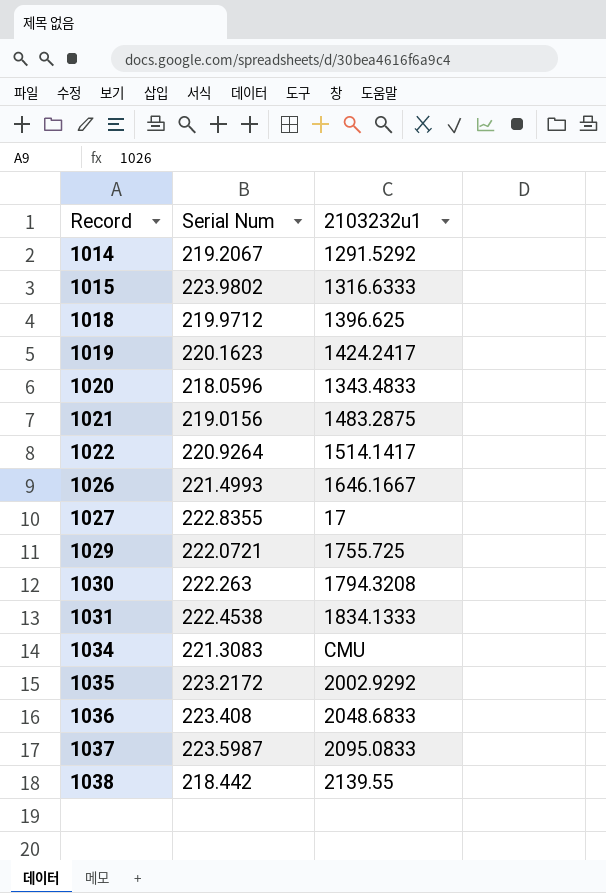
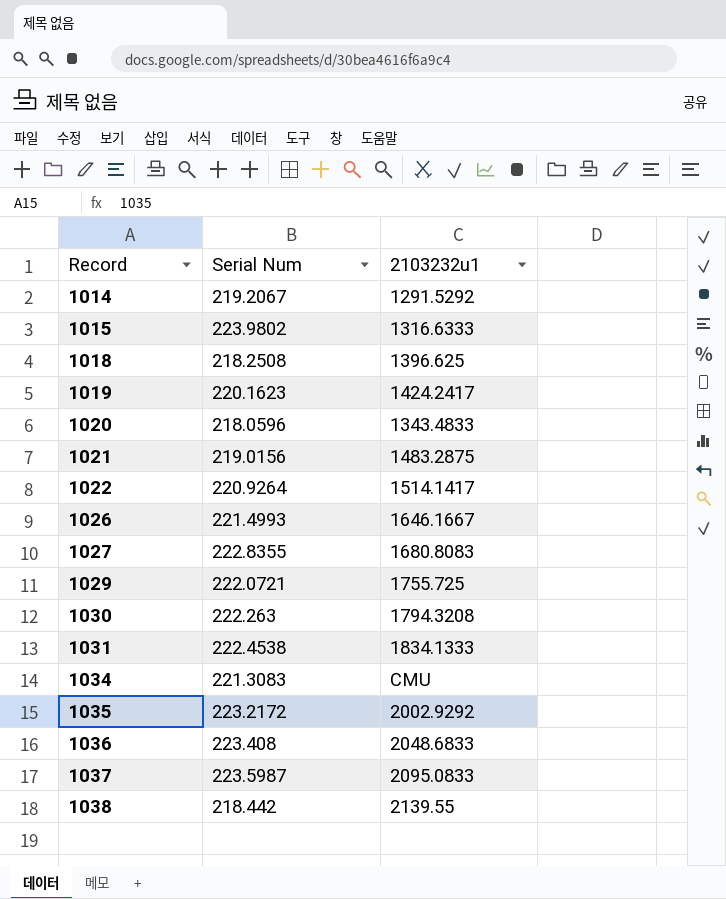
1018 | Serial Num: 219.9712 -> 218.2508
1027 | 2103232u1: 17 -> 1680.8083

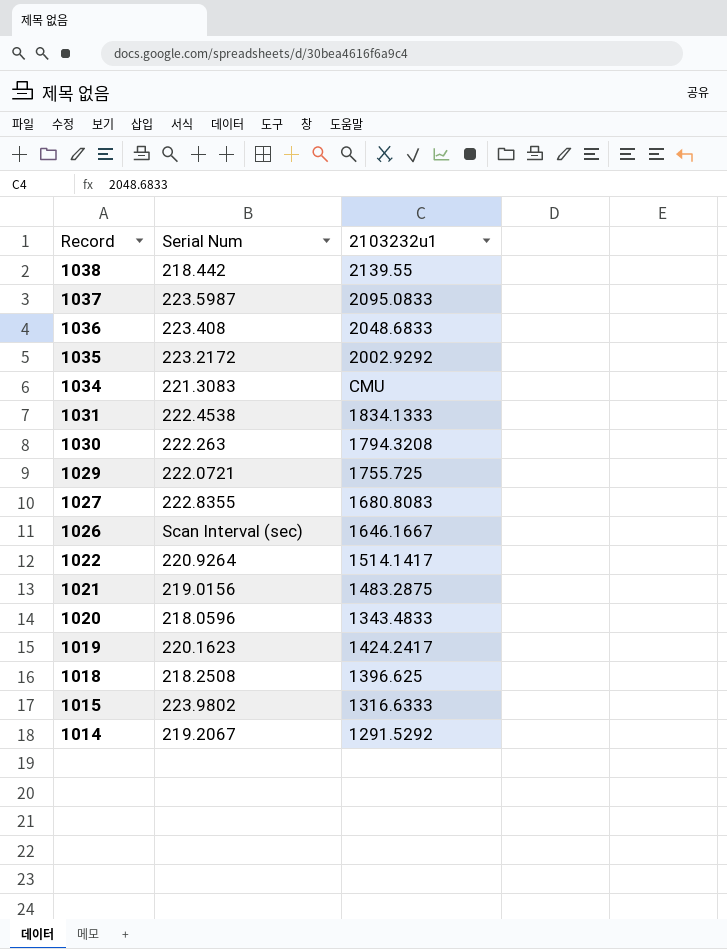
row order: Record ascending -> Record descending
1026 | Serial Num: 221.4993 -> Scan Interval (sec)

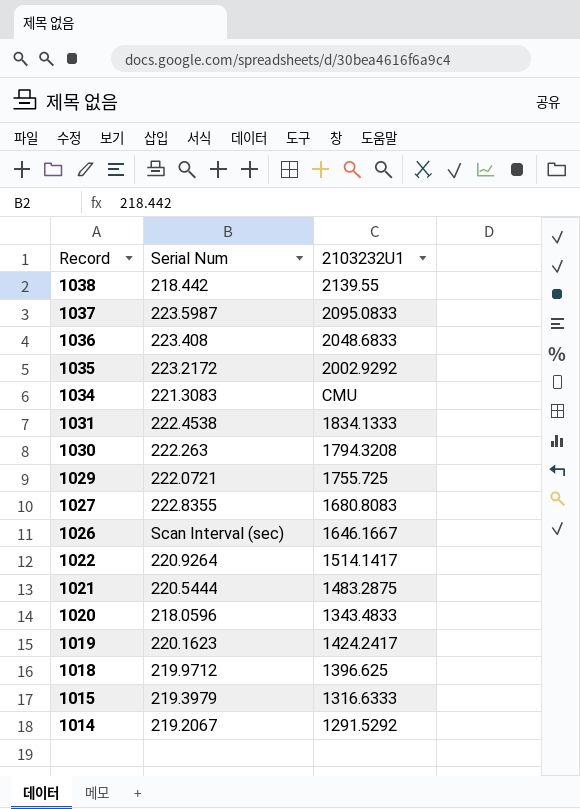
column name: 2103232u1 -> 2103232U1
1021 | Serial Num: 219.0156 -> 220.5444
1018 | Serial Num: 218.2508 -> 219.9712
1015 | Serial Num: 223.9802 -> 219.3979

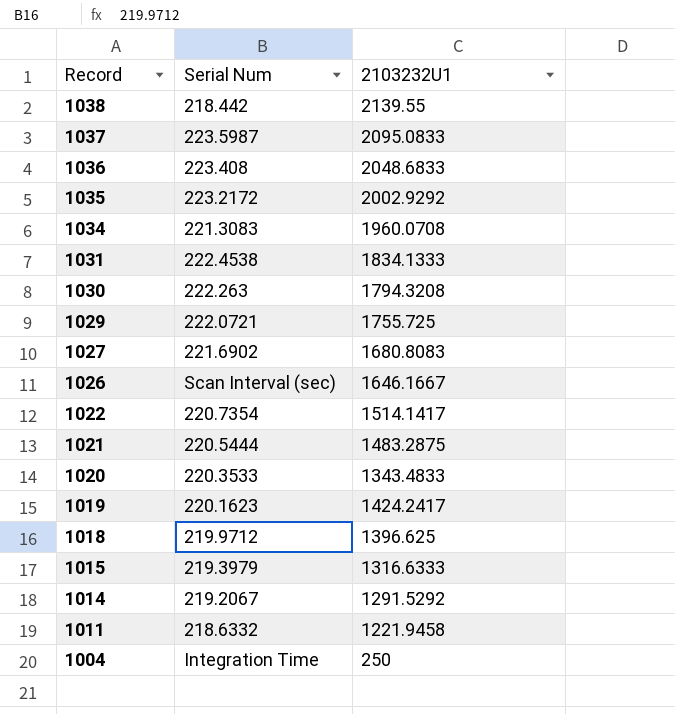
1034 | 2103232U1: CMU -> 1960.0708
1027 | Serial Num: 222.8355 -> 221.6902
1022 | Serial Num: 220.9264 -> 220.7354
1020 | Serial Num: 218.0596 -> 220.3533
row 1011: none -> 218.6332 | 1221.9458
row 1004: none -> Integration Time | 250

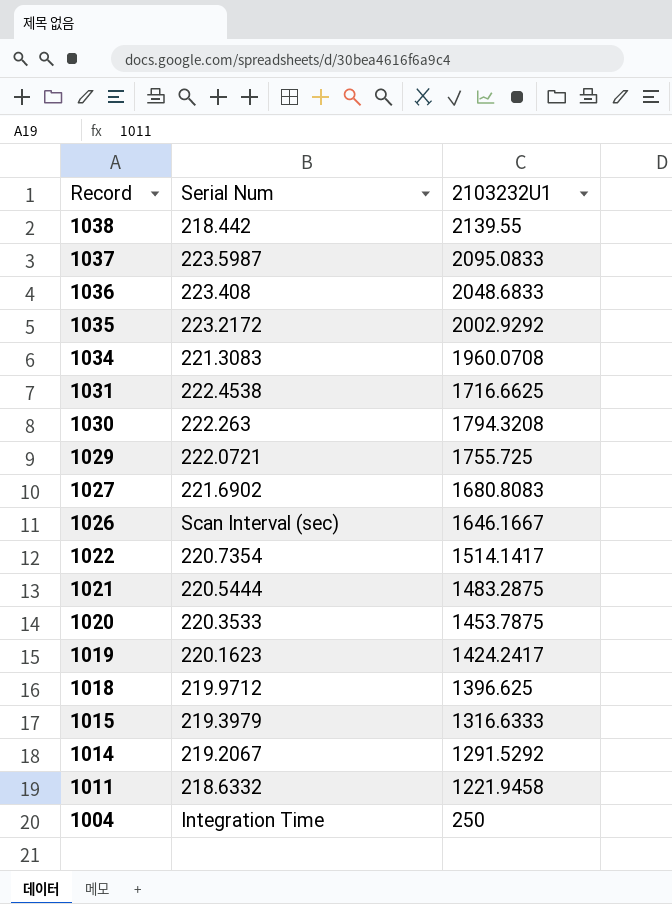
1031 | 2103232U1: 1834.1333 -> 1716.6625
1020 | 2103232U1: 1343.4833 -> 1453.7875

